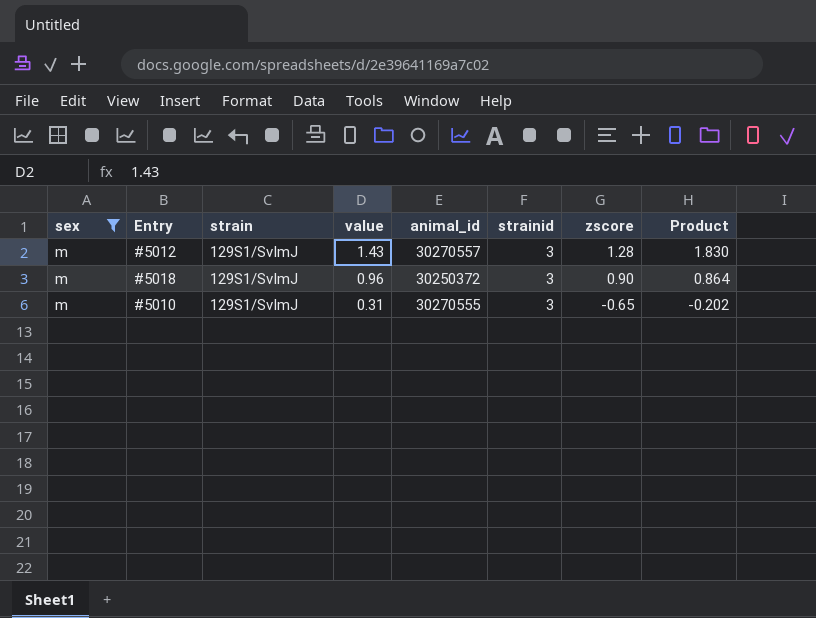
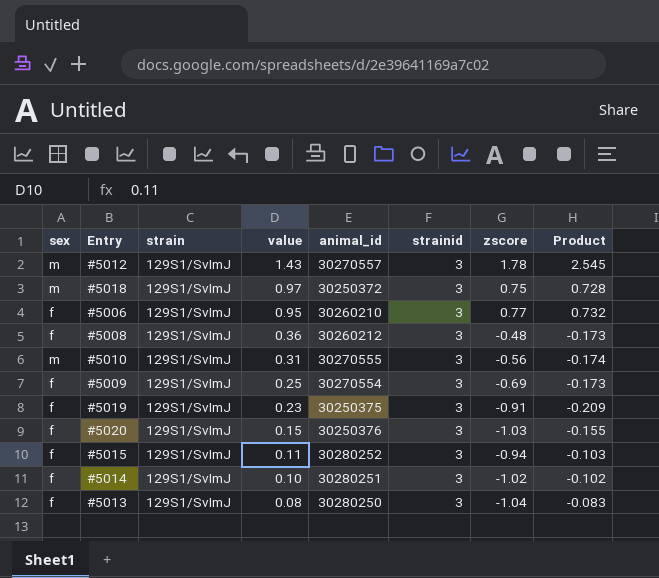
filter: sex = m -> none
#5012 | zscore: 1.28 -> 1.78
#5012 | Product: 1.830 -> 2.545
#5018 | value: 0.96 -> 0.97
#5018 | zscore: 0.90 -> 0.75
#5018 | Product: 0.864 -> 0.728
#5010 | zscore: -0.65 -> -0.56
#5010 | Product: -0.202 -> -0.174

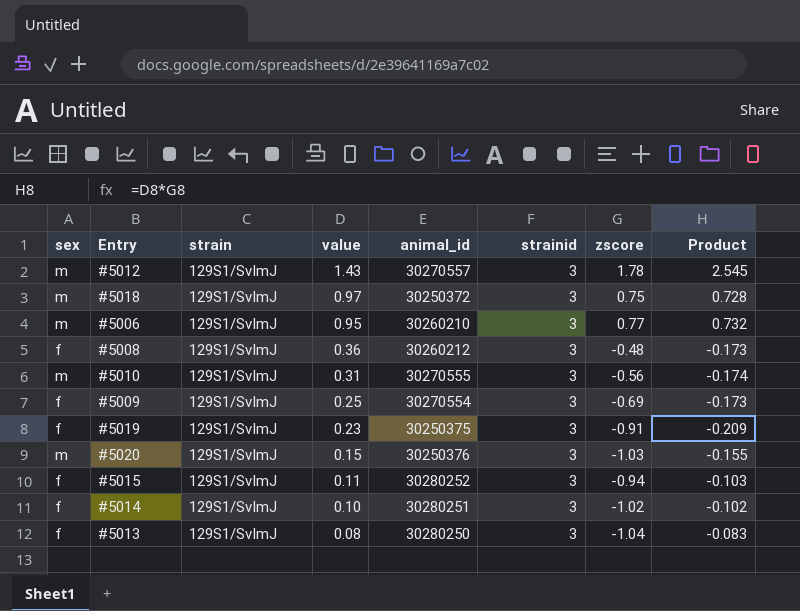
#5006 | sex: f -> m
#5020 | sex: f -> m

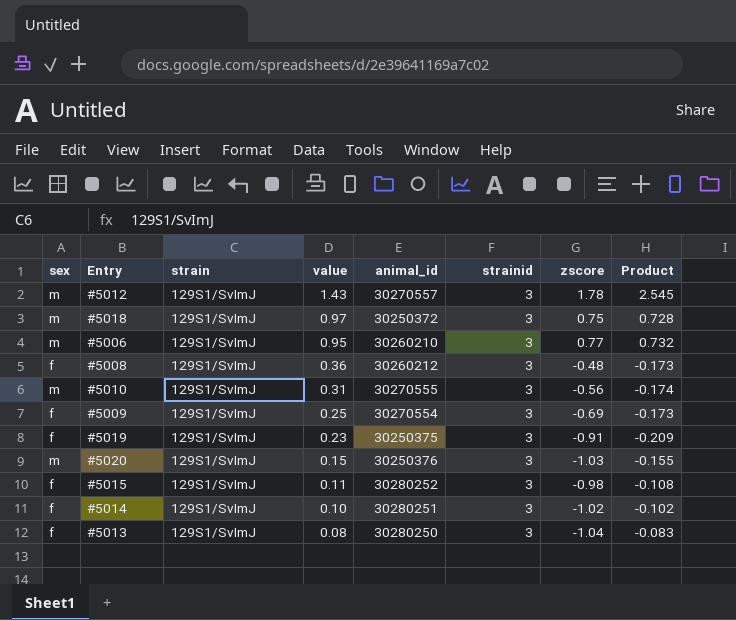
#5015 | zscore: -0.94 -> -0.98
#5015 | Product: -0.103 -> -0.108

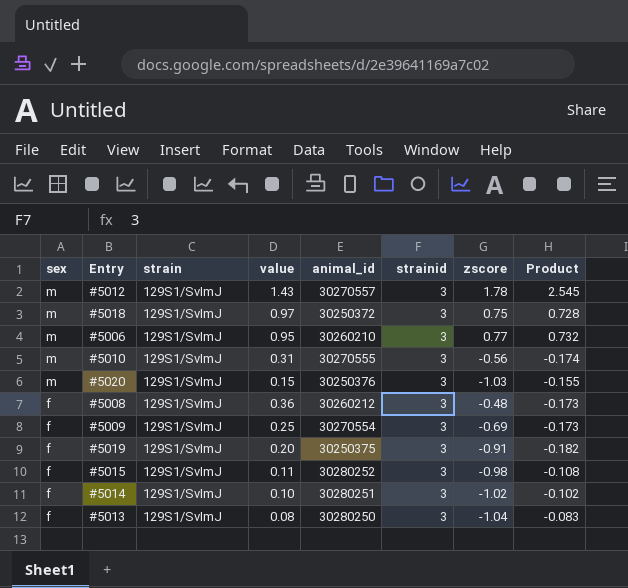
row order: value descending -> sex descending
#5019 | value: 0.23 -> 0.20
#5019 | Product: -0.209 -> -0.182

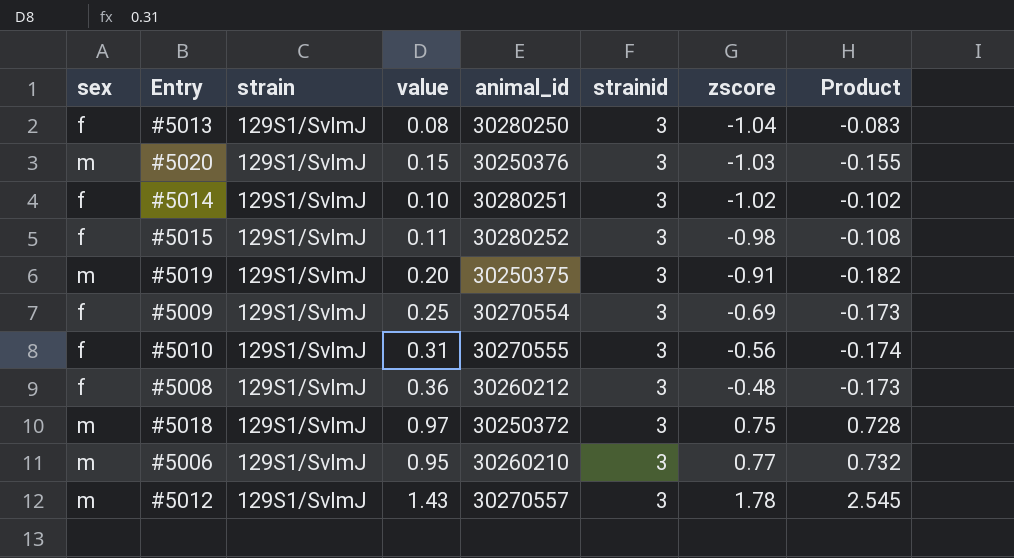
row order: sex descending -> zscore ascending
#5019 | sex: f -> m
#5010 | sex: m -> f

